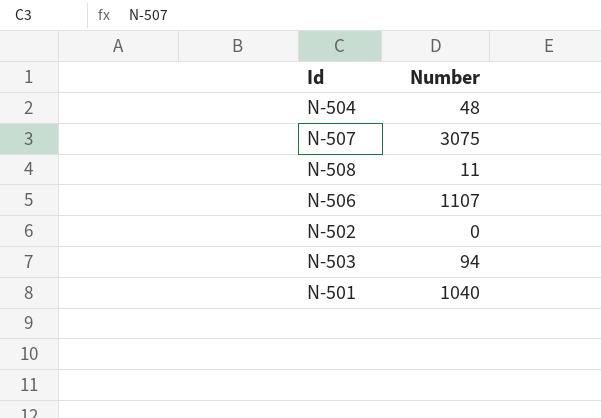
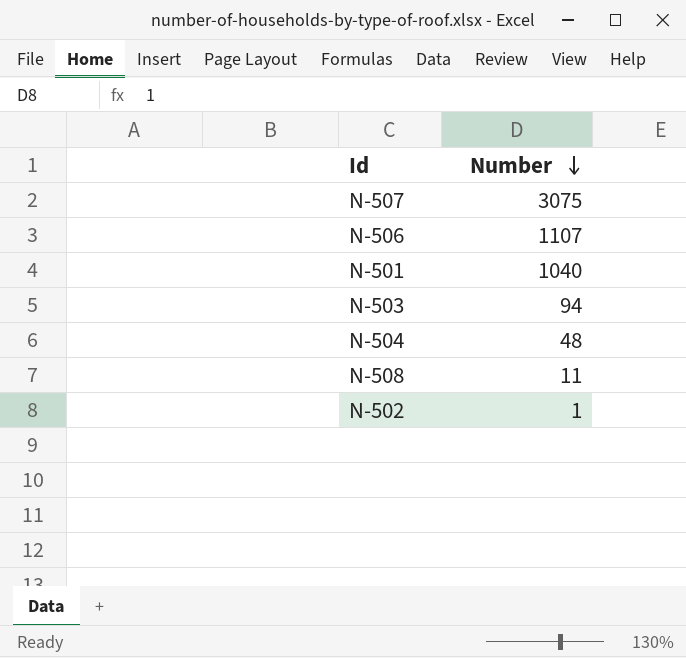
row order: none -> Number descending
N-502 | Number: 0 -> 1

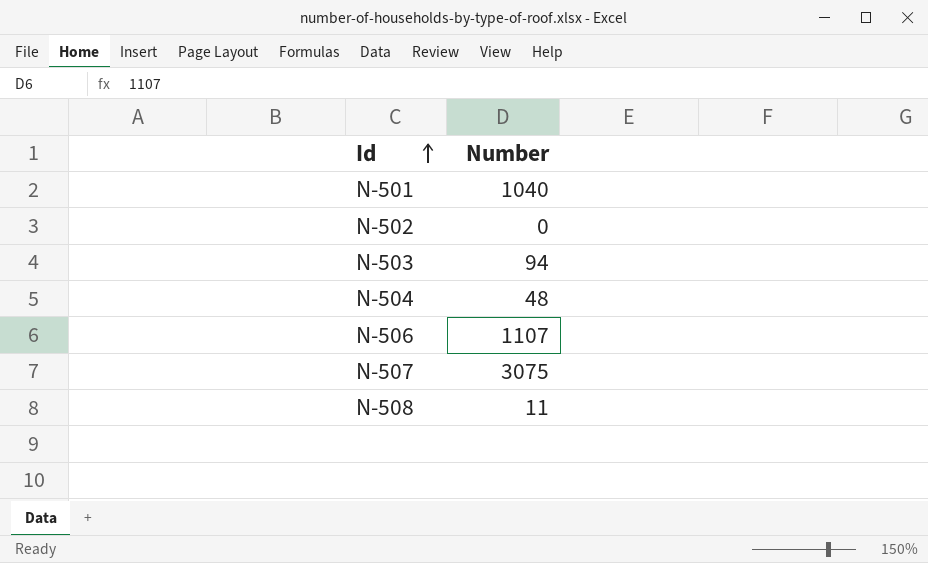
row order: Number descending -> Id ascending
N-502 | Number: 1 -> 0

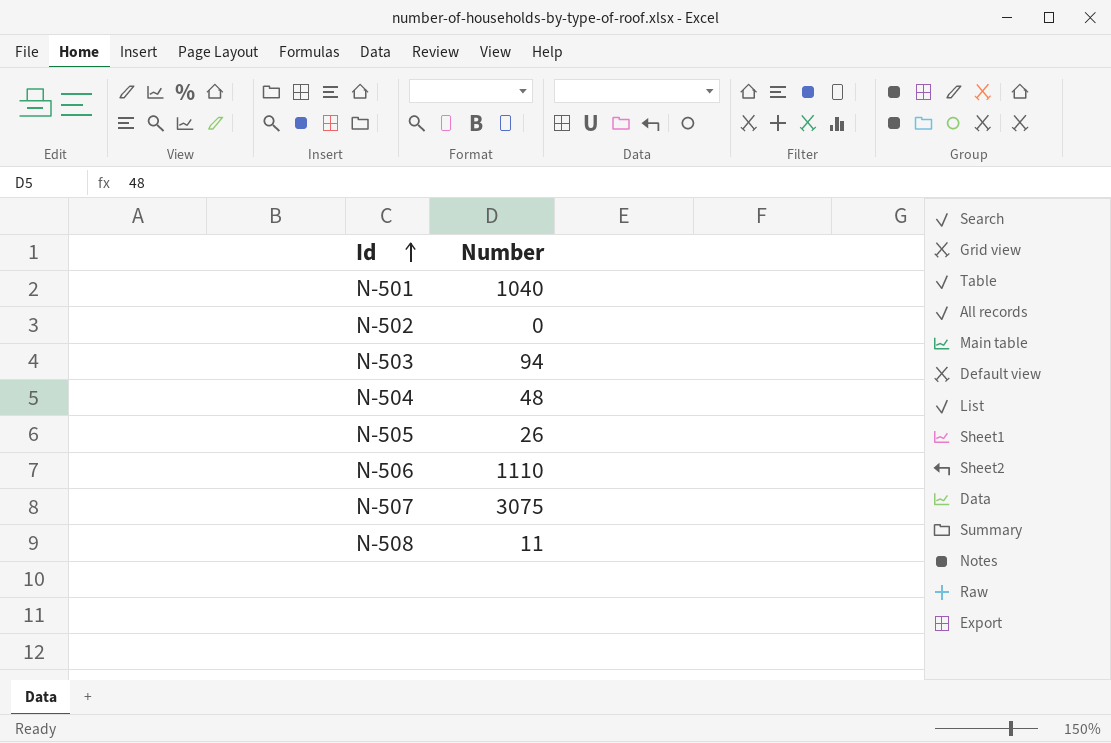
row N-505: none -> 26
N-506 | Number: 1107 -> 1110

